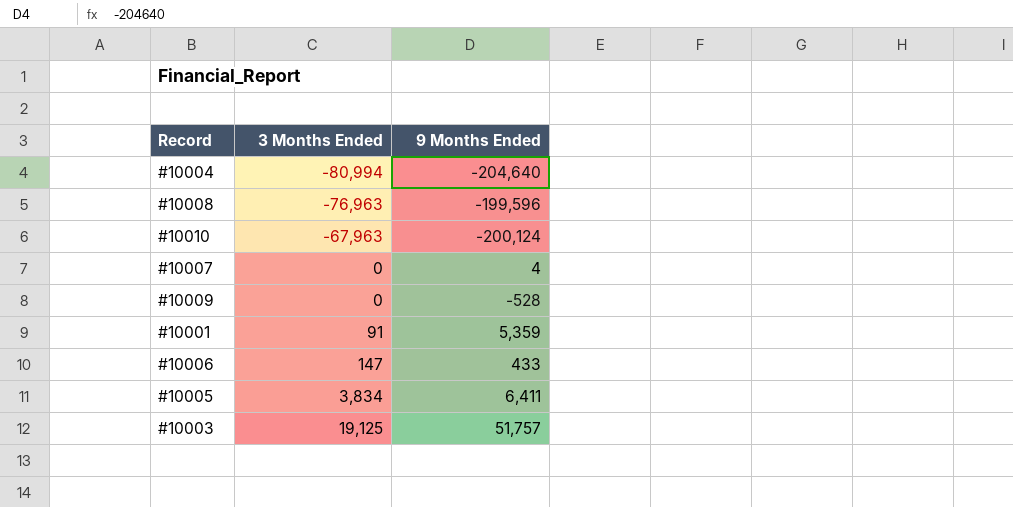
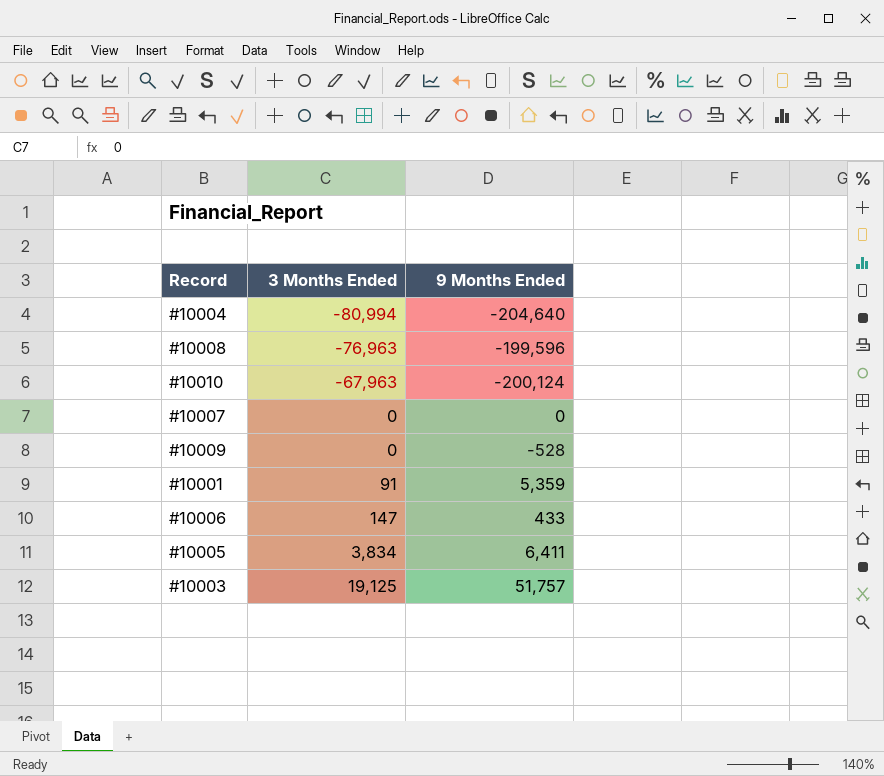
#10007 | 9 Months Ended: 4 -> 0

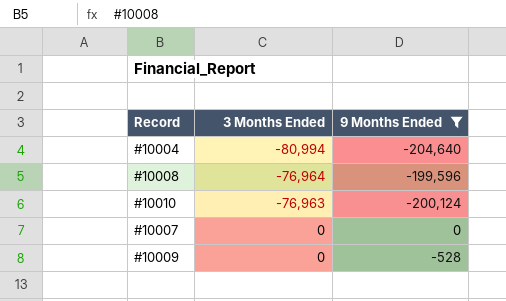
filter: none -> 9 Months Ended <= 0
#10008 | 3 Months Ended: -76,963 -> -76,964
#10010 | 3 Months Ended: -67,963 -> -76,963

